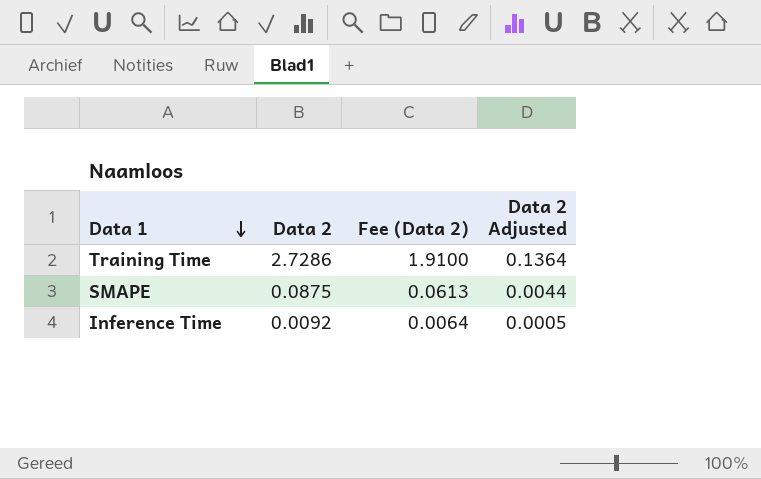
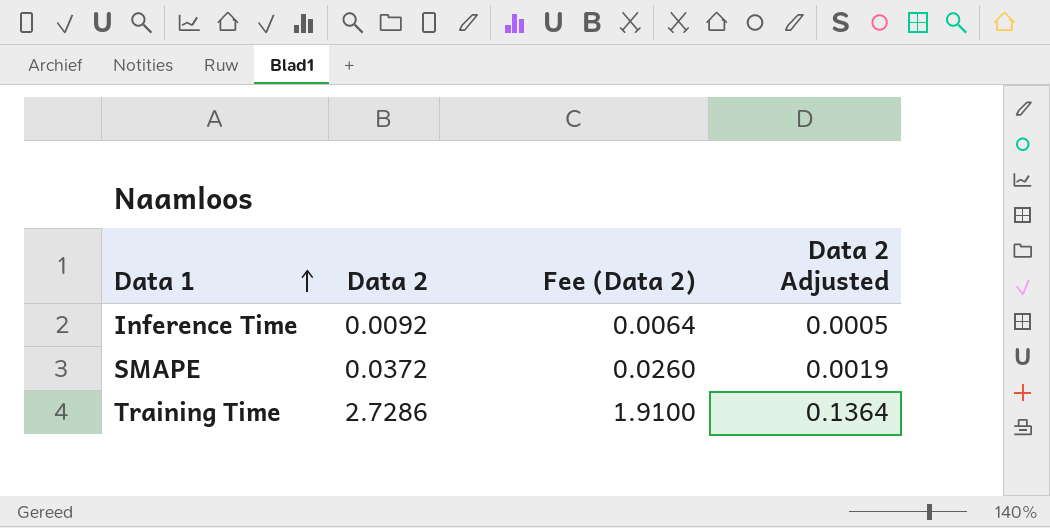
row order: Data 1 descending -> Data 1 ascending
SMAPE | Data 2: 0.0875 -> 0.0372
SMAPE | Fee (Data 2): 0.0613 -> 0.0260
SMAPE | Data 2 Adjusted: 0.0044 -> 0.0019

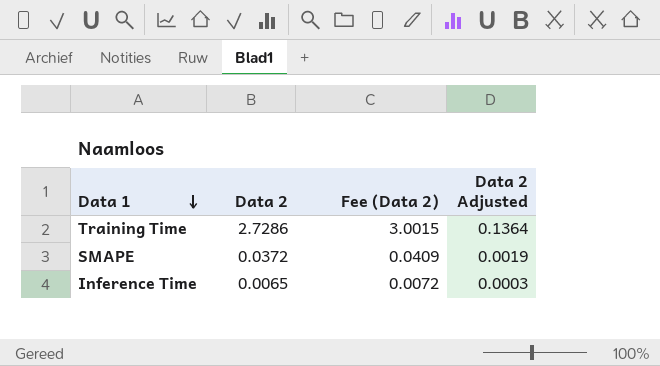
row order: Data 1 ascending -> Data 1 descending
column Fee (Data 2) | formula: [Data 2] * 0.7 -> [Data 2] * 1.1
Inference Time | Data 2: 0.0092 -> 0.0065
Inference Time | Data 2 Adjusted: 0.0005 -> 0.0003

